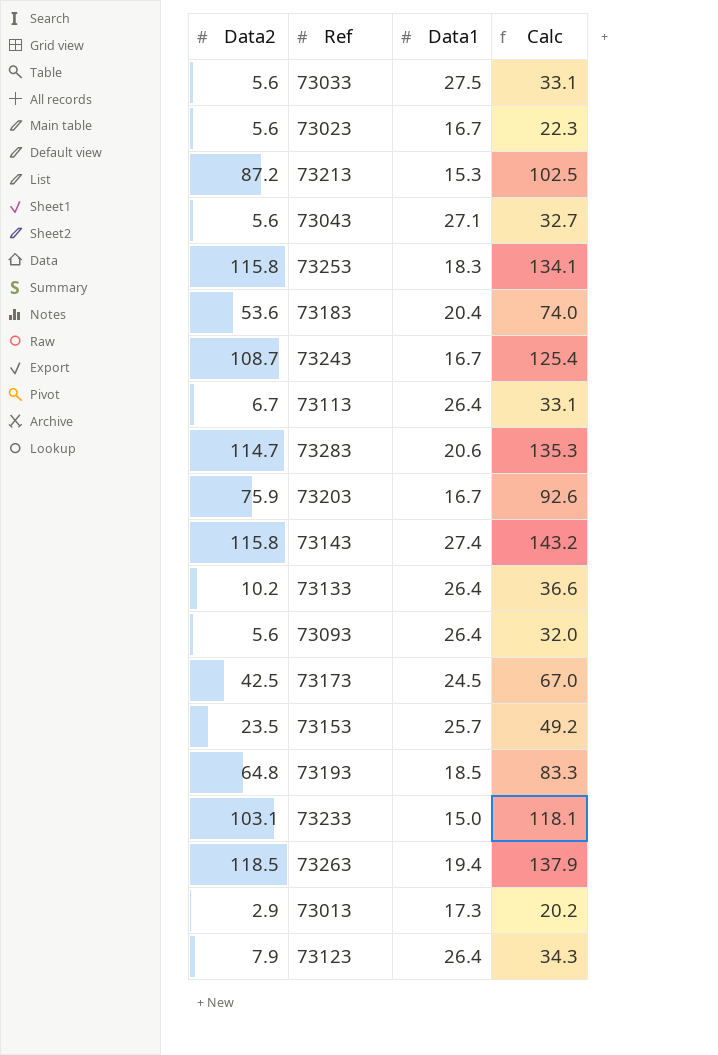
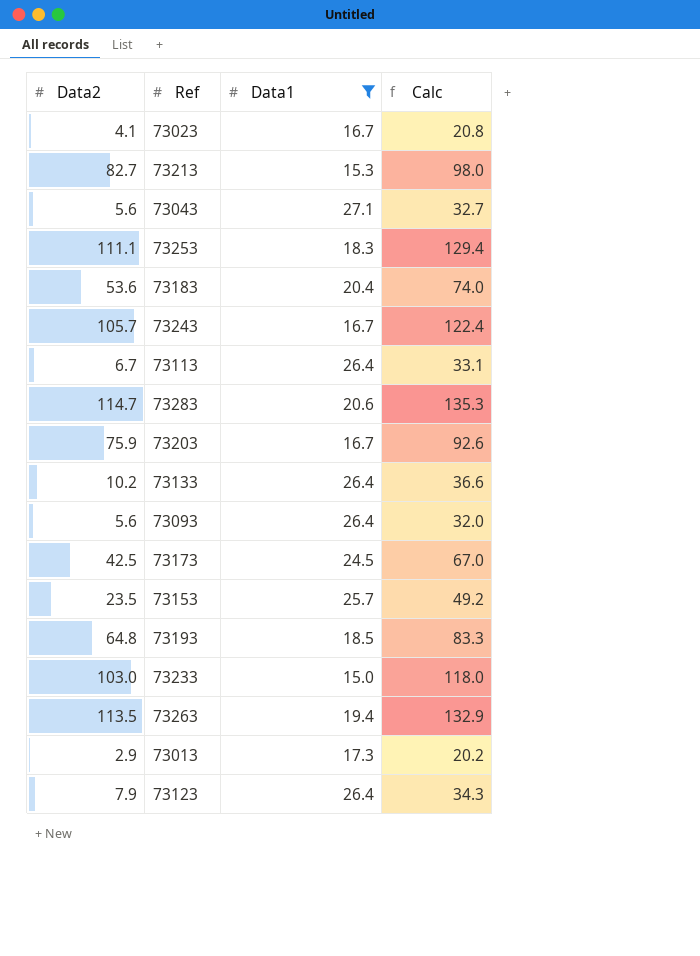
filter: none -> Data1 <= 27.1
73023 | Data2: 5.6 -> 4.1
73023 | Calc: 22.3 -> 20.8
73213 | Data2: 87.2 -> 82.7
73213 | Calc: 102.5 -> 98.0
73253 | Data2: 115.8 -> 111.1
73253 | Calc: 134.1 -> 129.4
73243 | Data2: 108.7 -> 105.7
73243 | Calc: 125.4 -> 122.4
73233 | Data2: 103.1 -> 103.0
73233 | Calc: 118.1 -> 118.0
73263 | Data2: 118.5 -> 113.5
73263 | Calc: 137.9 -> 132.9

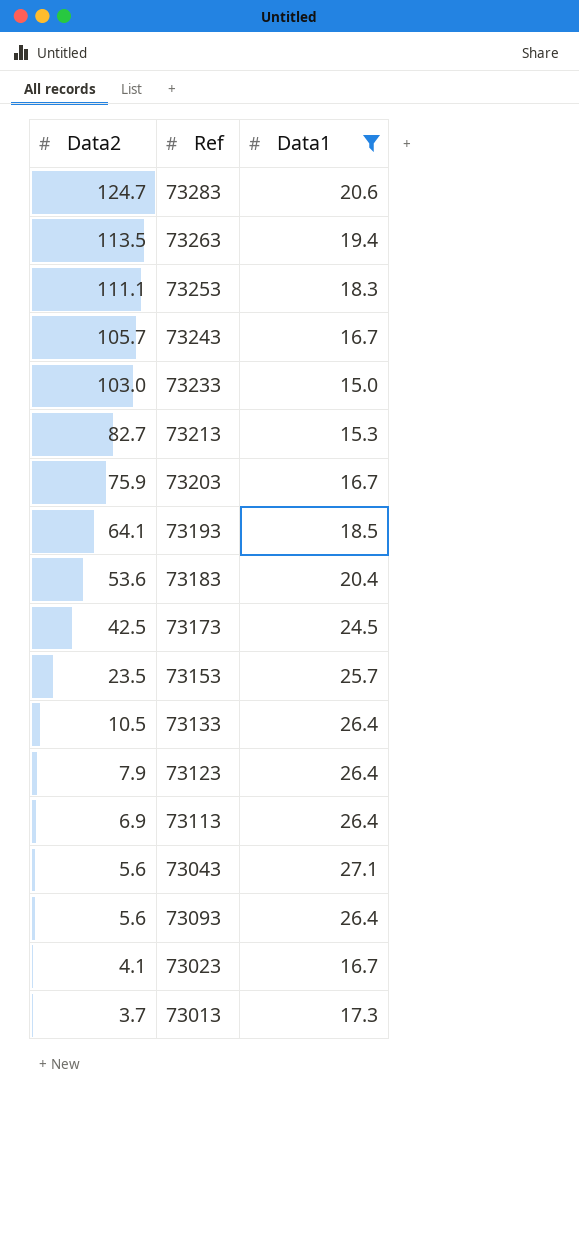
row order: none -> Data2 descending
column Calc | formula: [Data2] + [Data1] -> none
73283 | Data2: 114.7 -> 124.7
73193 | Data2: 64.8 -> 64.1
73133 | Data2: 10.2 -> 10.5
73113 | Data2: 6.7 -> 6.9
73013 | Data2: 2.9 -> 3.7

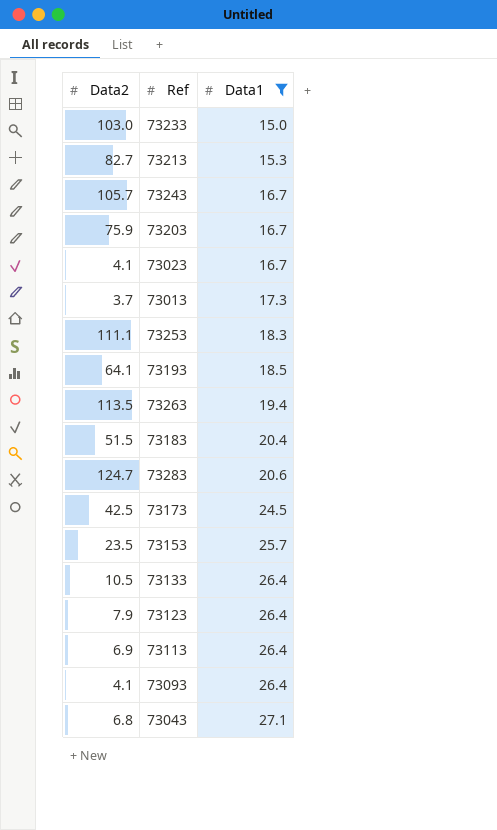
row order: Data2 descending -> Data1 ascending
73183 | Data2: 53.6 -> 51.5
73093 | Data2: 5.6 -> 4.1
73043 | Data2: 5.6 -> 6.8

